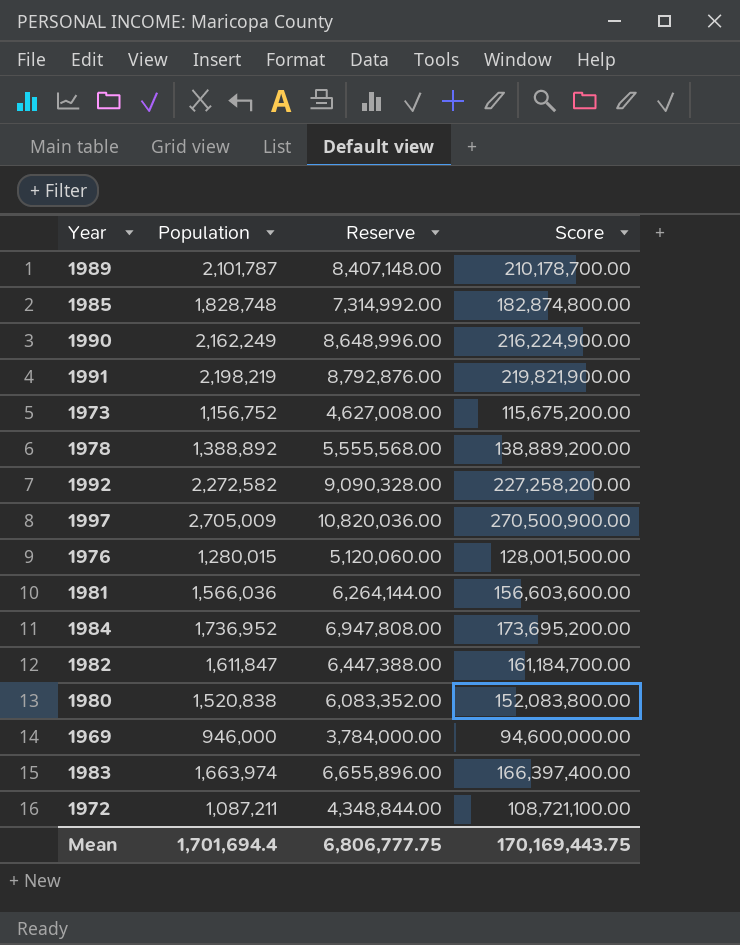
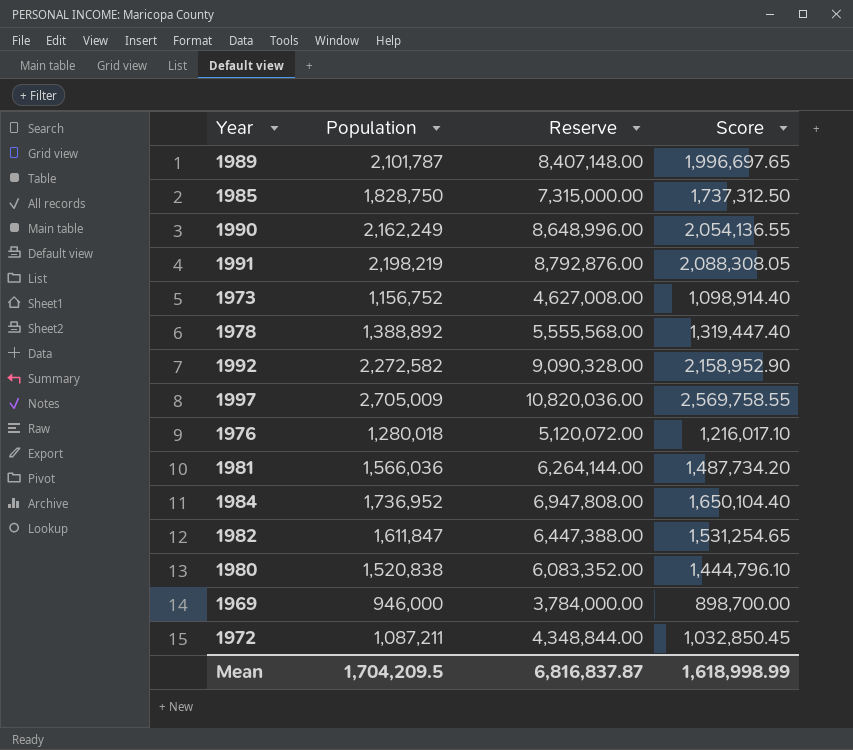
column Score | formula: [Population] * 100 -> [Population] * 0.95
row 1983: 1,663,974 | 6,655,896.00 | 166,397,400.00 -> none
1985 | Population: 1,828,748 -> 1,828,750
1985 | Reserve: 7,314,992.00 -> 7,315,000.00
1976 | Population: 1,280,015 -> 1,280,018
1976 | Reserve: 5,120,060.00 -> 5,120,072.00
Mean | Population: 1,701,694.4 -> 1,704,209.5
Mean | Reserve: 6,806,777.75 -> 6,816,837.87
Mean | Score: 170,169,443.75 -> 1,618,998.99

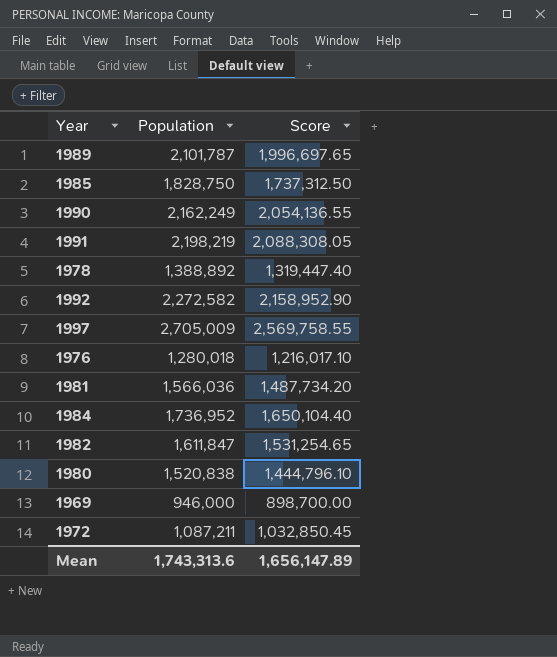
column Reserve | formula: [Population] * 4 -> none
row 1973: 1,156,752 | 4,627,008.00 | 1,098,914.40 -> none
Mean | Population: 1,704,209.5 -> 1,743,313.6
Mean | Score: 1,618,998.99 -> 1,656,147.89

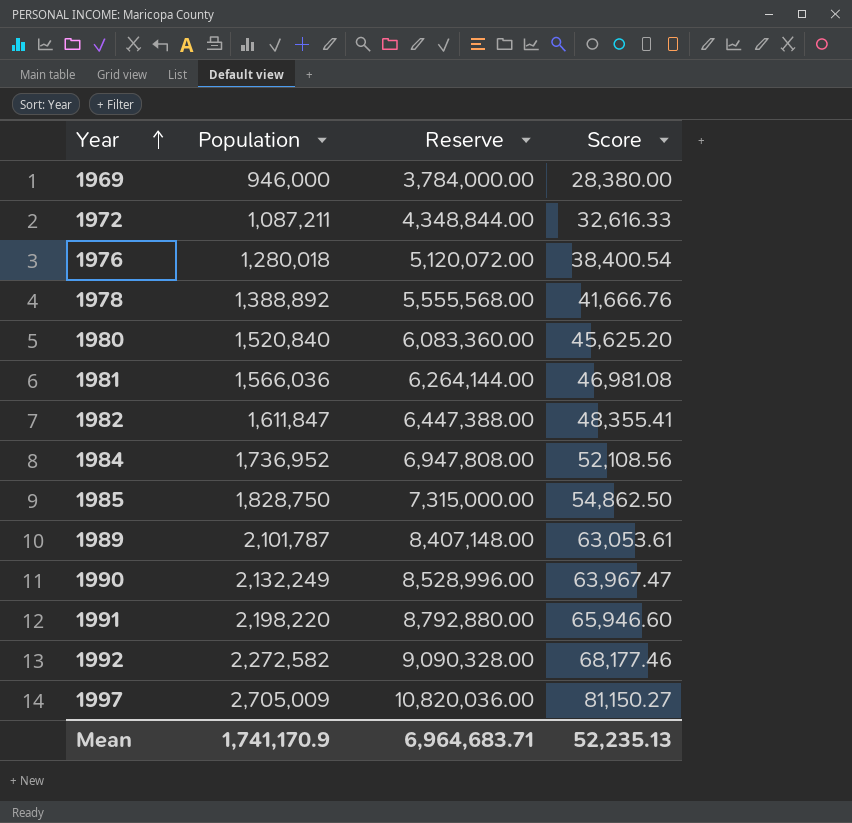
row order: none -> Year ascending
column Reserve | formula: none -> [Population] * 4
column Score | formula: [Population] * 0.95 -> [Population] * 0.03
1980 | Population: 1,520,838 -> 1,520,840
1990 | Population: 2,162,249 -> 2,132,249
1991 | Population: 2,198,219 -> 2,198,220
Mean | Population: 1,743,313.6 -> 1,741,170.9
Mean | Score: 1,656,147.89 -> 52,235.13

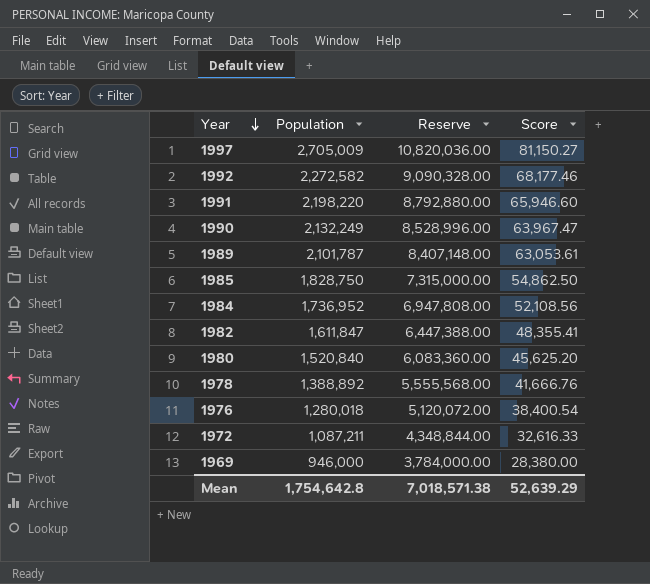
row order: Year ascending -> Year descending
row 1981: 1,566,036 | 6,264,144.00 | 46,981.08 -> none
Mean | Population: 1,741,170.9 -> 1,754,642.8
Mean | Reserve: 6,964,683.71 -> 7,018,571.38
Mean | Score: 52,235.13 -> 52,639.29

